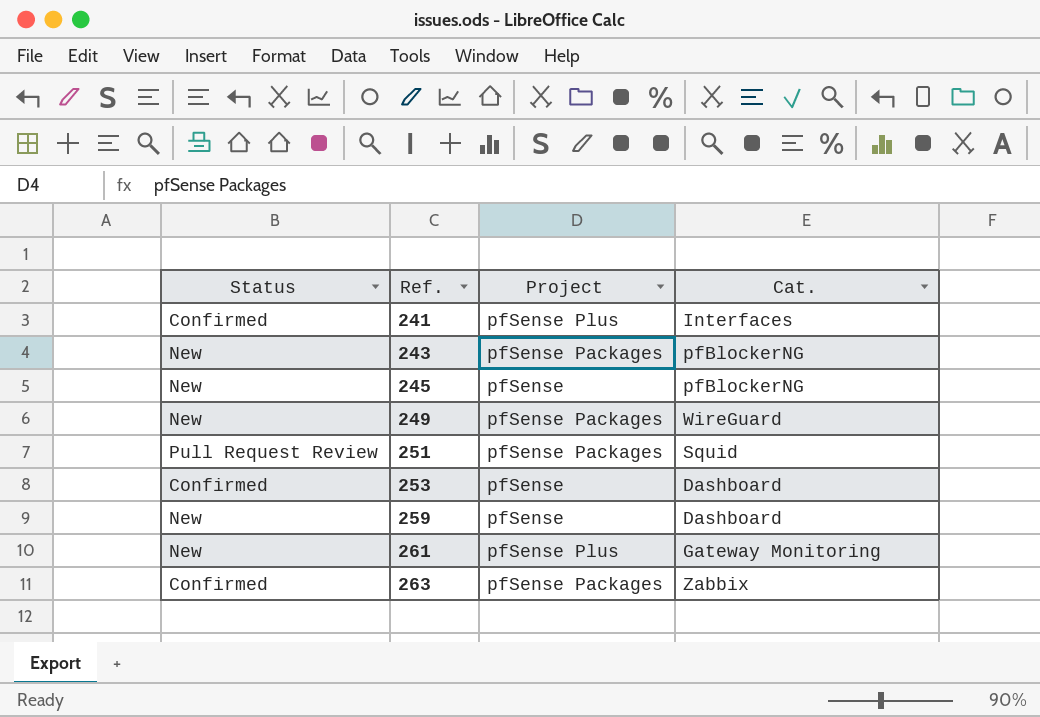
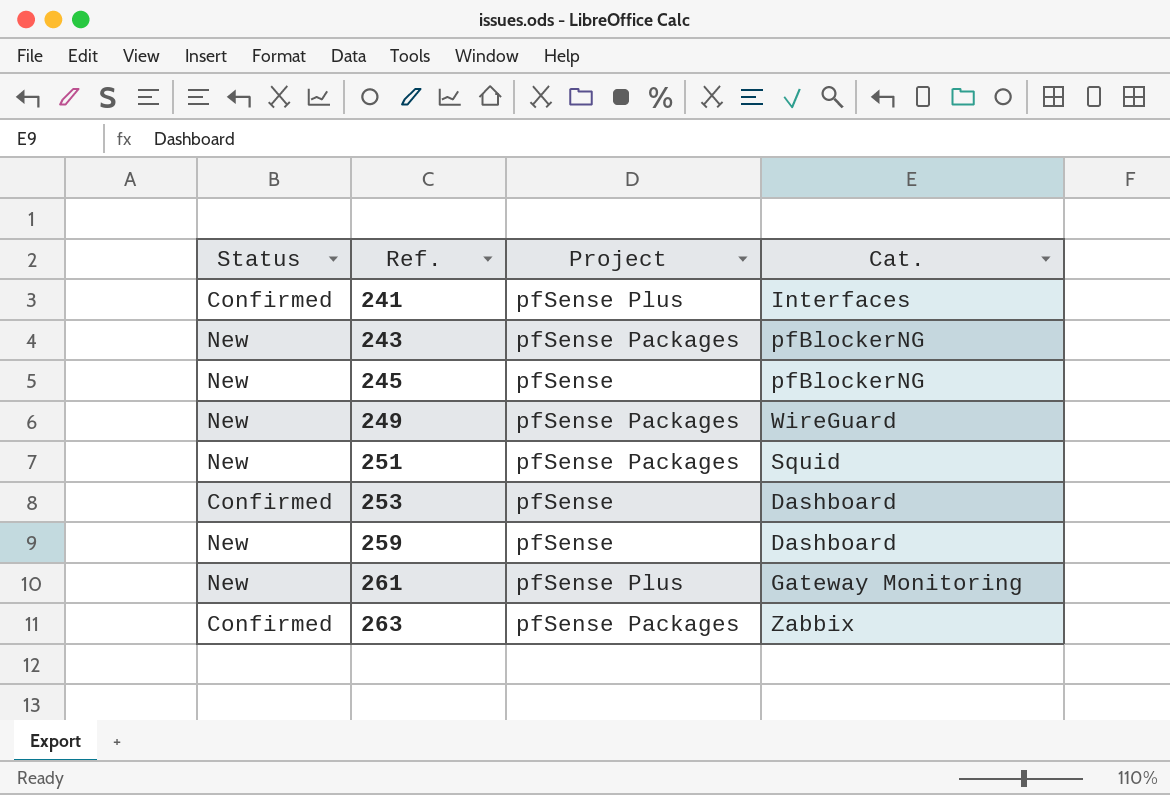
251 | Status: Pull Request Review -> New

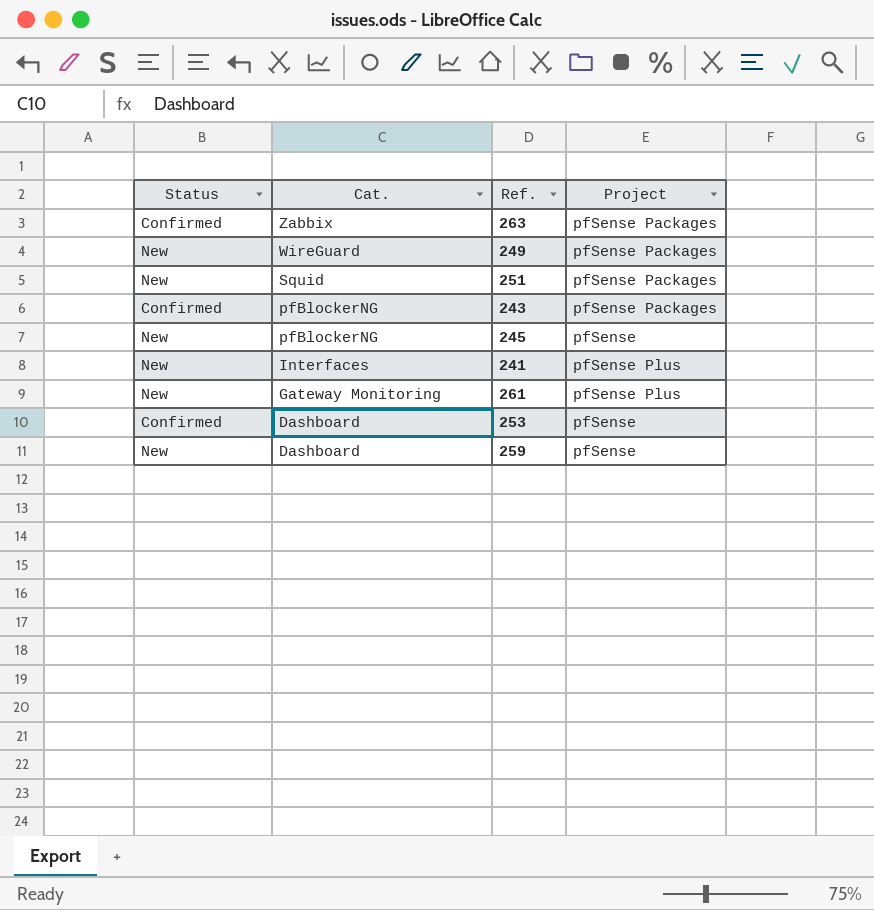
row order: Ref. ascending -> Cat. descending
column Cat. | position: 4 -> 2
243 | Status: New -> Confirmed
241 | Status: Confirmed -> New

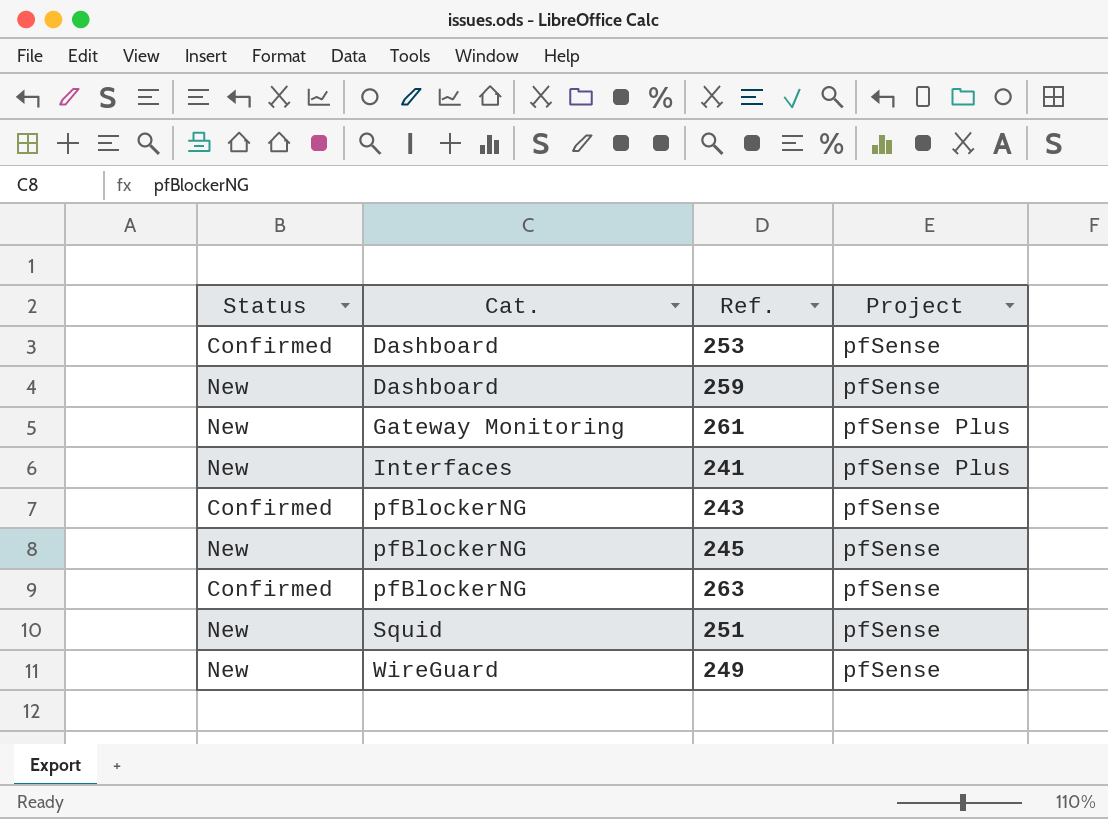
row order: Cat. descending -> Cat. ascending
243 | Project: pfSense Packages -> pfSense
263 | Cat.: Zabbix -> pfBlockerNG
263 | Project: pfSense Packages -> pfSense
251 | Project: pfSense Packages -> pfSense
249 | Project: pfSense Packages -> pfSense

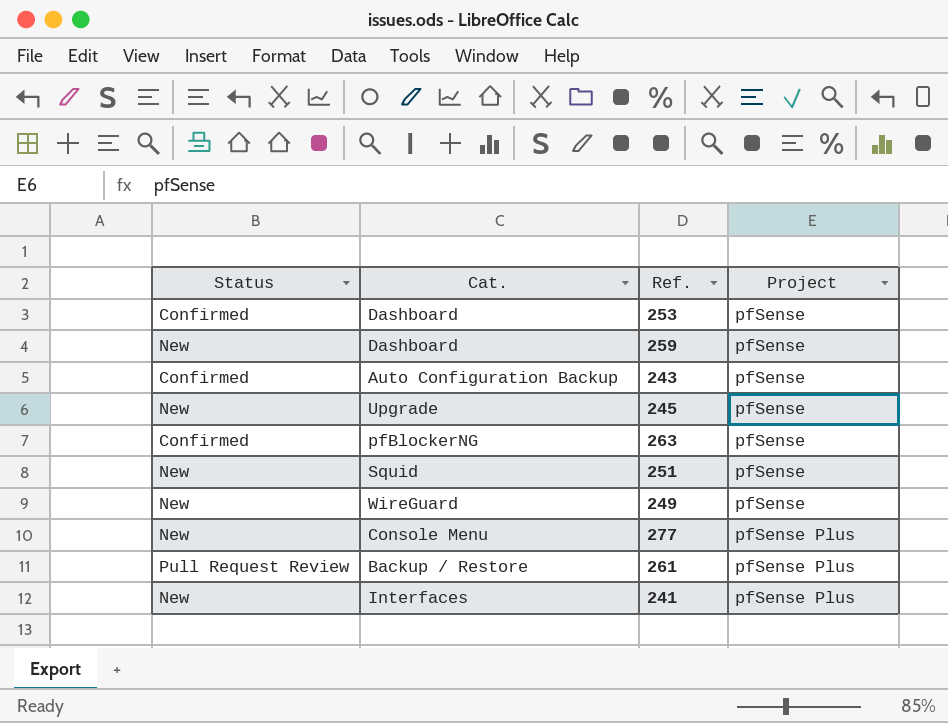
row order: Cat. ascending -> Project ascending
243 | Cat.: pfBlockerNG -> Auto Configuration Backup
245 | Cat.: pfBlockerNG -> Upgrade
row 277: none -> New | Console Menu | pfSense Plus
261 | Status: New -> Pull Request Review
261 | Cat.: Gateway Monitoring -> Backup / Restore

